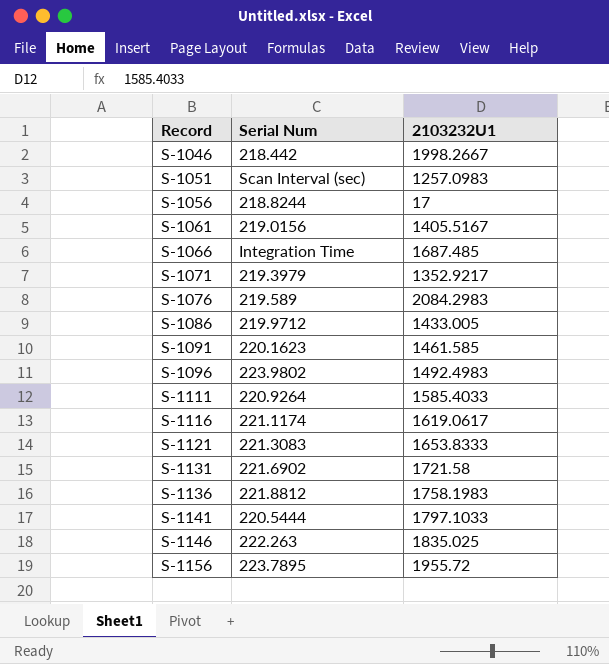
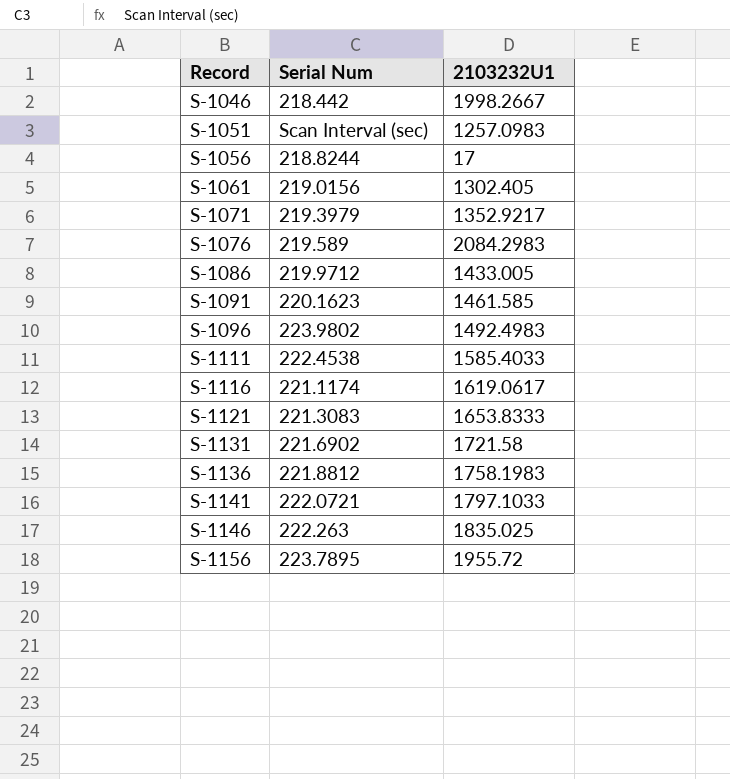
row S-1066: Integration Time | 1687.485 -> none
S-1061 | 2103232U1: 1405.5167 -> 1302.405
S-1111 | Serial Num: 220.9264 -> 222.4538
S-1141 | Serial Num: 220.5444 -> 222.0721

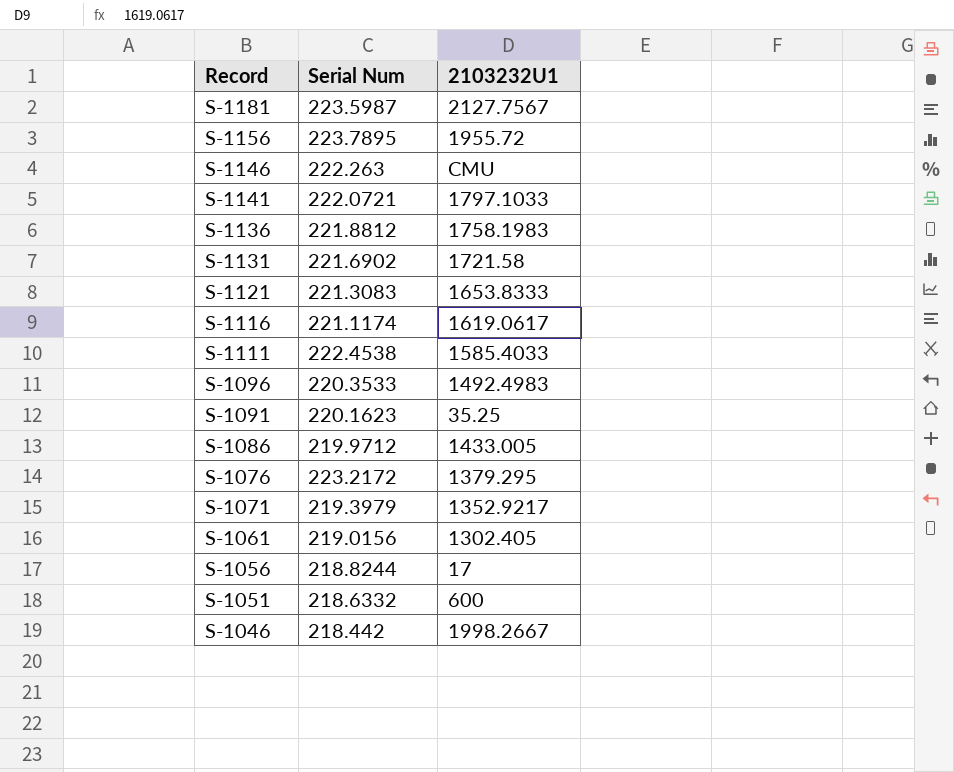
row order: Record ascending -> Record descending
row S-1181: none -> 223.5987 | 2127.7567
S-1146 | 2103232U1: 1835.025 -> CMU
S-1096 | Serial Num: 223.9802 -> 220.3533
S-1091 | 2103232U1: 1461.585 -> 35.25
S-1076 | Serial Num: 219.589 -> 223.2172
S-1076 | 2103232U1: 2084.2983 -> 1379.295
S-1051 | Serial Num: Scan Interval (sec) -> 218.6332
S-1051 | 2103232U1: 1257.0983 -> 600

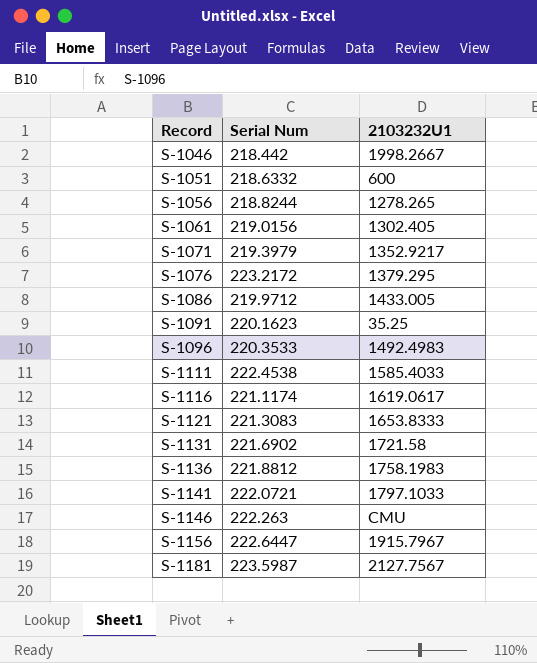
row order: Record descending -> Record ascending
S-1056 | 2103232U1: 17 -> 1278.265
S-1156 | Serial Num: 223.7895 -> 222.6447
S-1156 | 2103232U1: 1955.72 -> 1915.7967

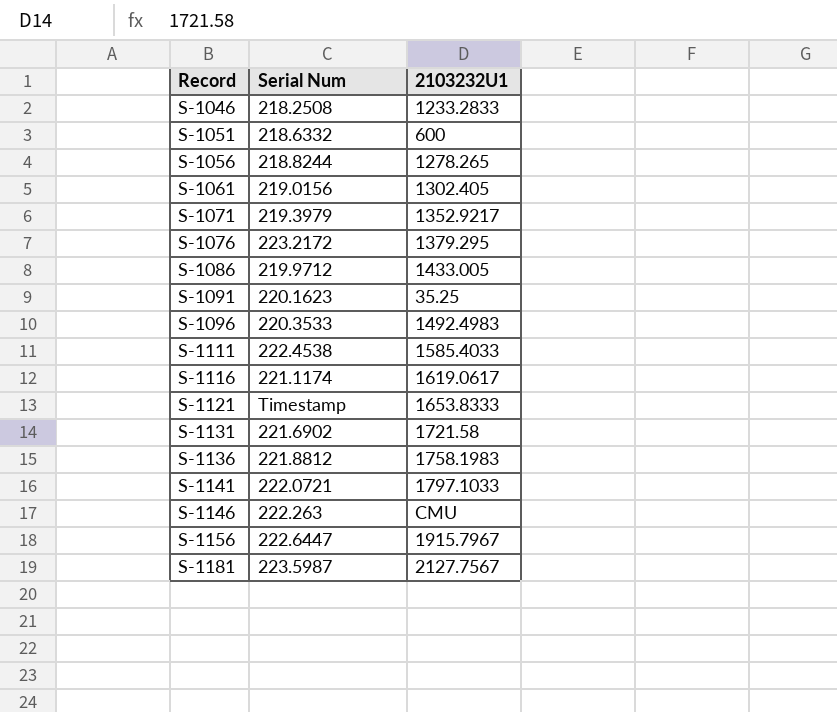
S-1046 | Serial Num: 218.442 -> 218.2508
S-1046 | 2103232U1: 1998.2667 -> 1233.2833
S-1121 | Serial Num: 221.3083 -> Timestamp

